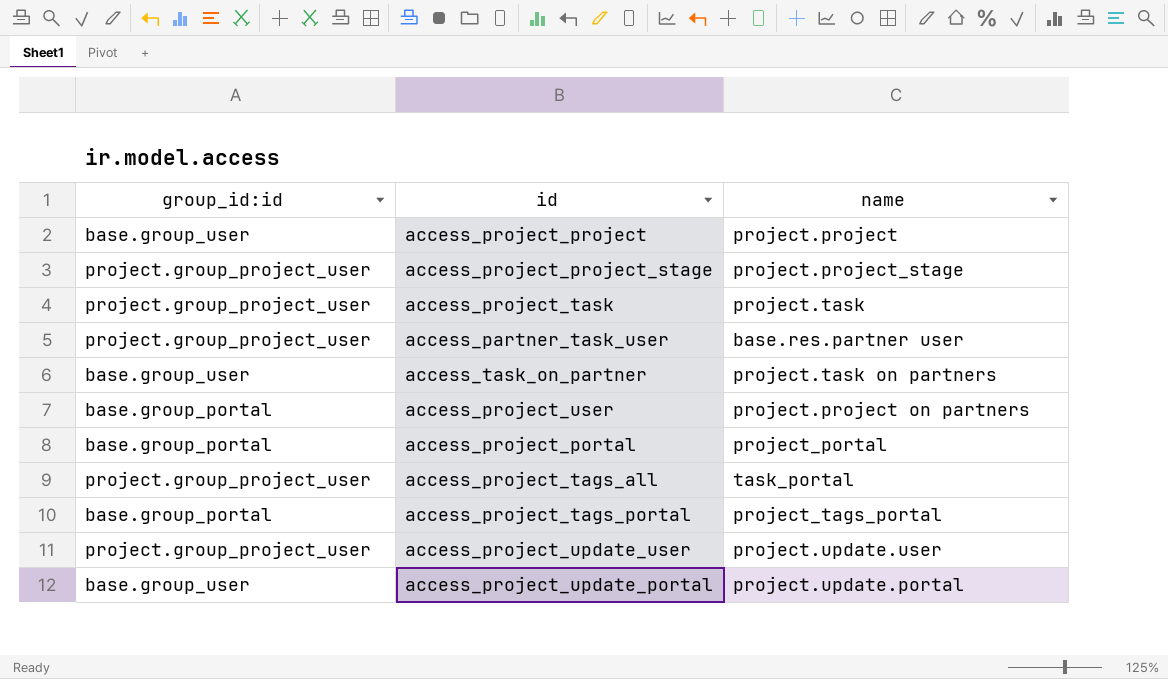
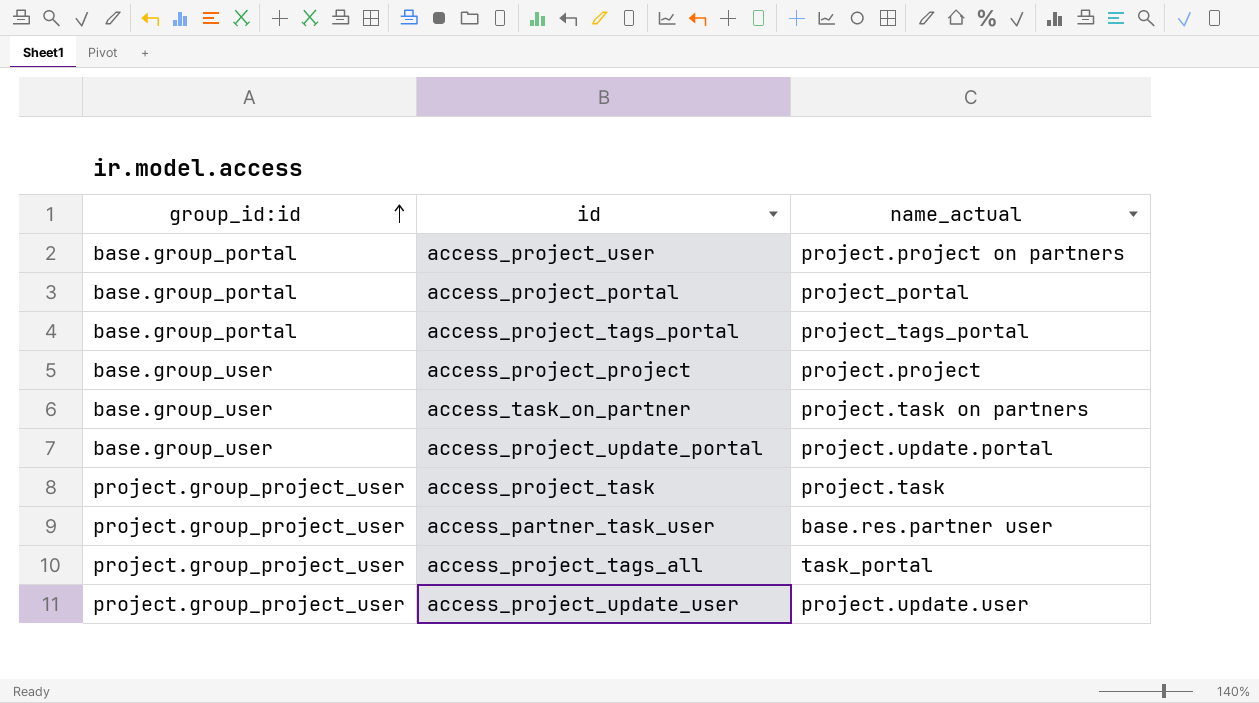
row order: none -> group_id:id ascending
column name: name -> name_actual
row access_project_project_stage: project.group_project_user | project.project_stage -> none

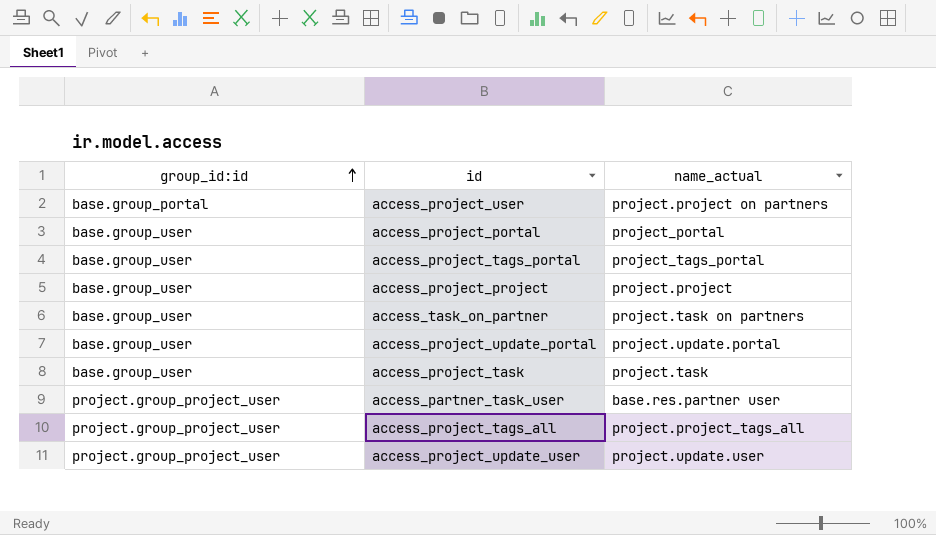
access_project_portal | group_id:id: base.group_portal -> base.group_user
access_project_tags_portal | group_id:id: base.group_portal -> base.group_user
access_project_task | group_id:id: project.group_project_user -> base.group_user
access_project_tags_all | name_actual: task_portal -> project.project_tags_all

